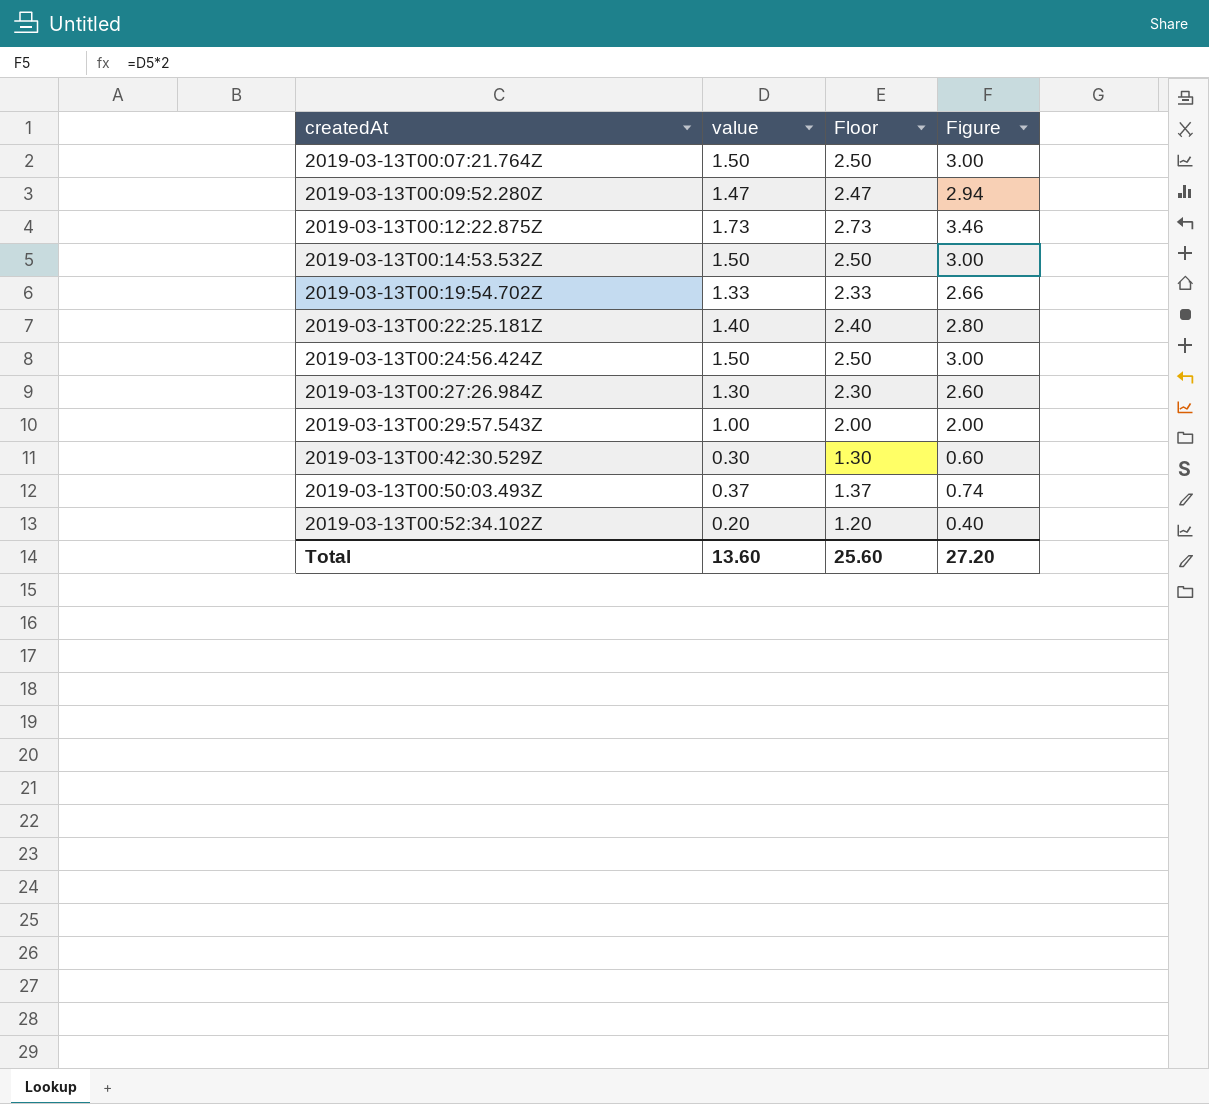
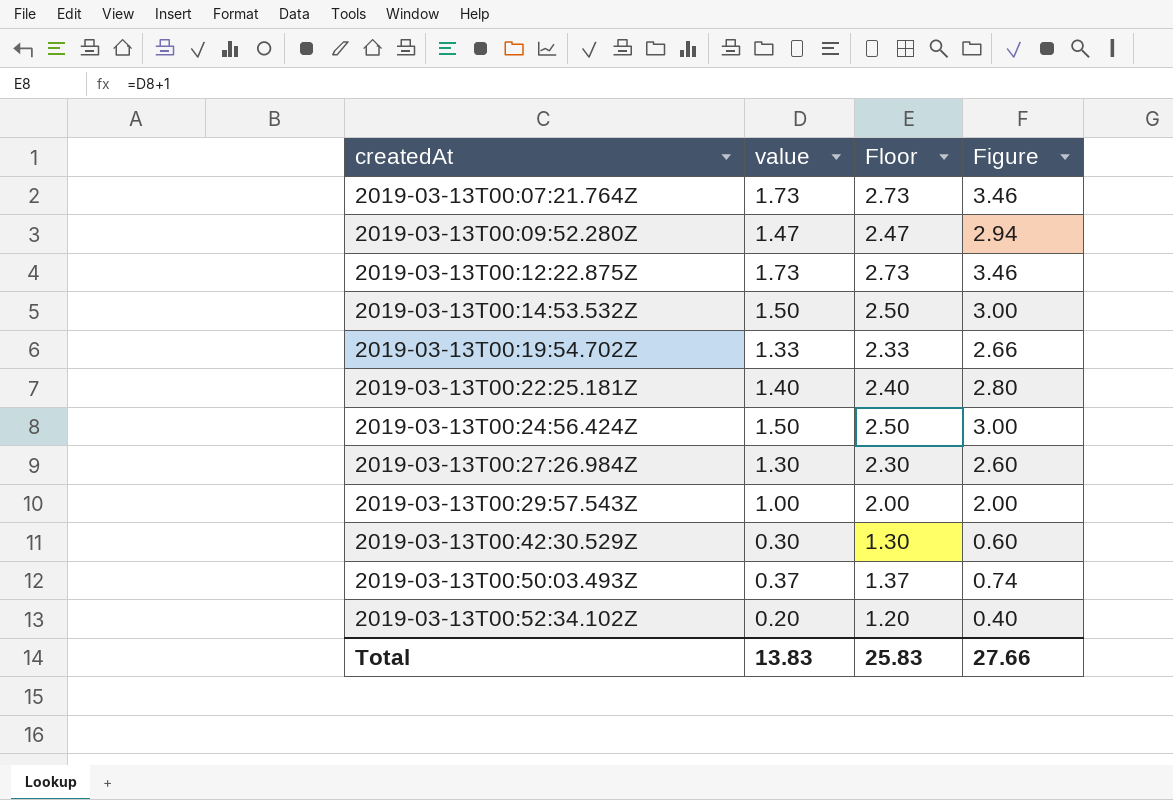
2019-03-13T00:07:21.764Z | value: 1.50 -> 1.73
2019-03-13T00:07:21.764Z | Floor: 2.50 -> 2.73
2019-03-13T00:07:21.764Z | Figure: 3.00 -> 3.46
Total | value: 13.60 -> 13.83
Total | Floor: 25.60 -> 25.83
Total | Figure: 27.20 -> 27.66

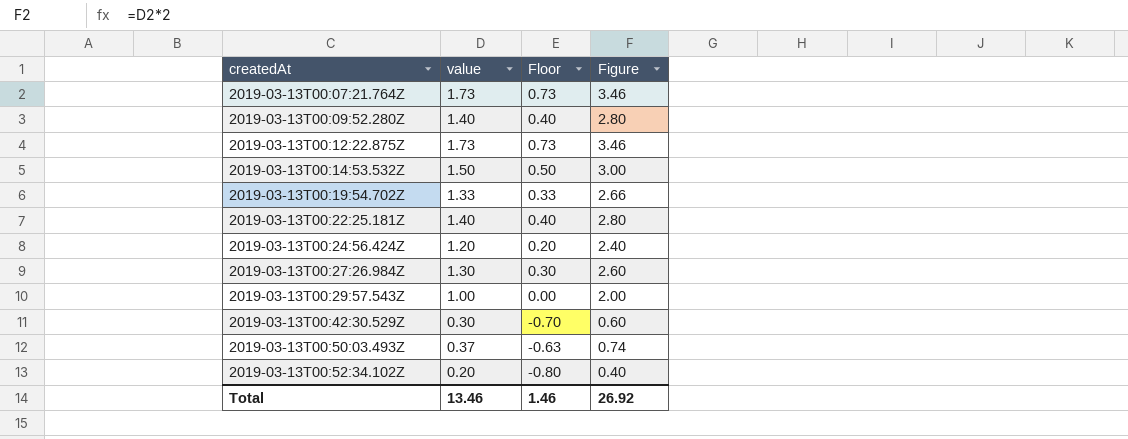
column Floor | formula: [value] + 1 -> [value] - 1
2019-03-13T00:09:52.280Z | value: 1.47 -> 1.40
2019-03-13T00:09:52.280Z | Figure: 2.94 -> 2.80
2019-03-13T00:24:56.424Z | value: 1.50 -> 1.20
2019-03-13T00:24:56.424Z | Figure: 3.00 -> 2.40
Total | value: 13.83 -> 13.46
Total | Floor: 25.83 -> 1.46
Total | Figure: 27.66 -> 26.92

